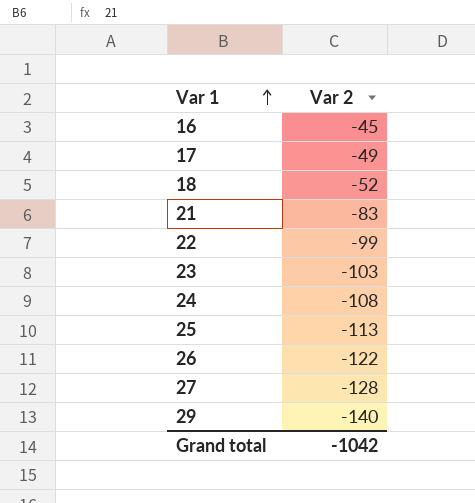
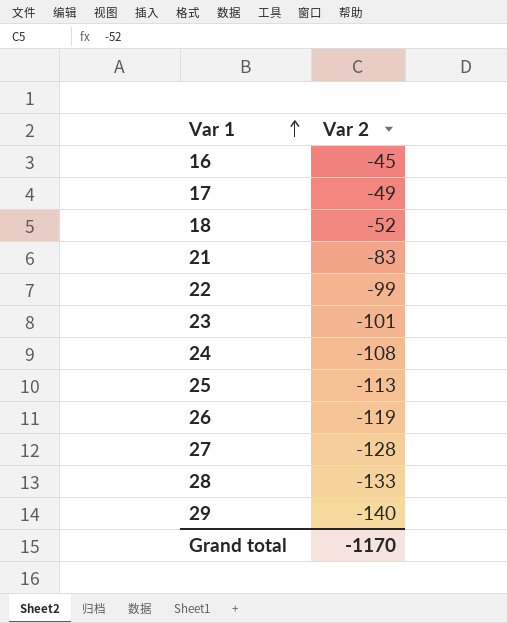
23 | Var 2: -103 -> -101
26 | Var 2: -122 -> -119
row 28: none -> -133
Grand total | Var 2: -1042 -> -1170

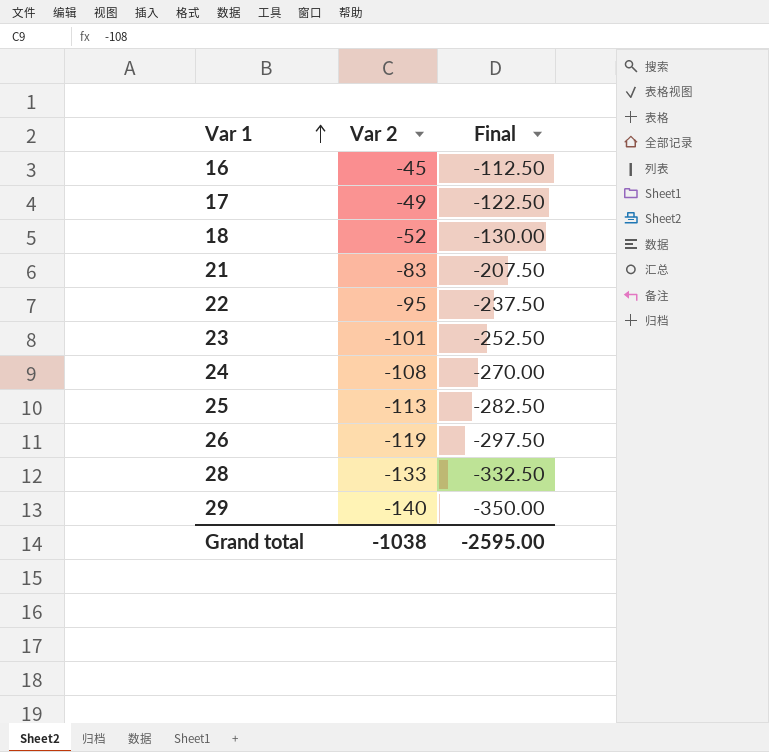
column Final | formula: none -> [Var 2] * 2.5
row 27: -128 -> none
22 | Var 2: -99 -> -95
Grand total | Var 2: -1170 -> -1038

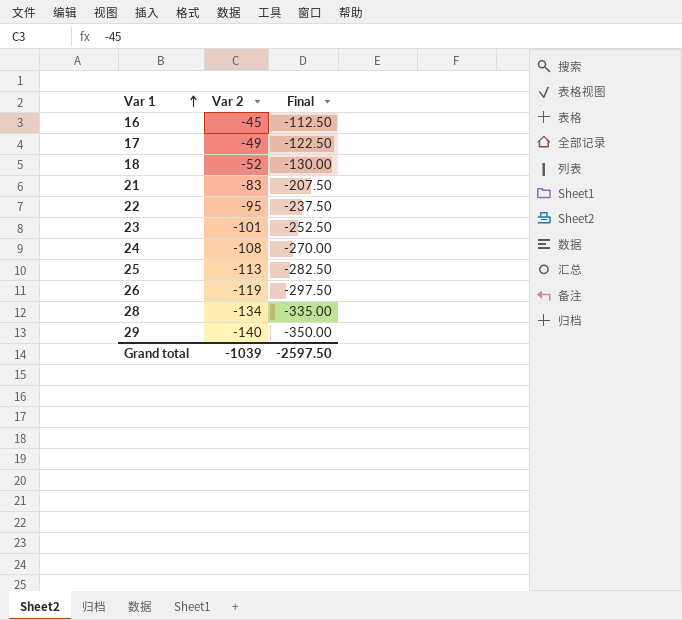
28 | Var 2: -133 -> -134
28 | Final: -332.50 -> -335.00
Grand total | Var 2: -1038 -> -1039
Grand total | Final: -2595.00 -> -2597.50

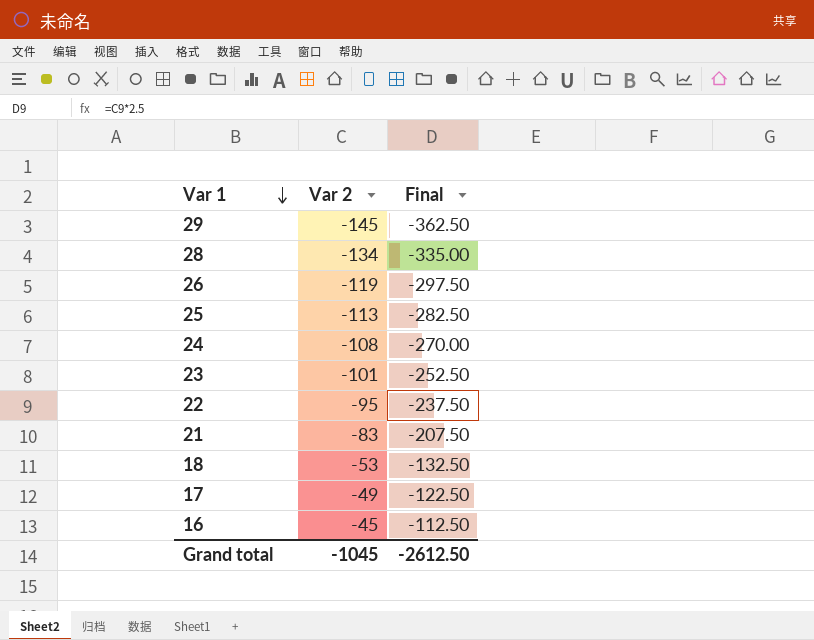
row order: Var 1 ascending -> Var 1 descending
29 | Var 2: -140 -> -145
29 | Final: -350.00 -> -362.50
18 | Var 2: -52 -> -53
18 | Final: -130.00 -> -132.50
Grand total | Var 2: -1039 -> -1045
Grand total | Final: -2597.50 -> -2612.50

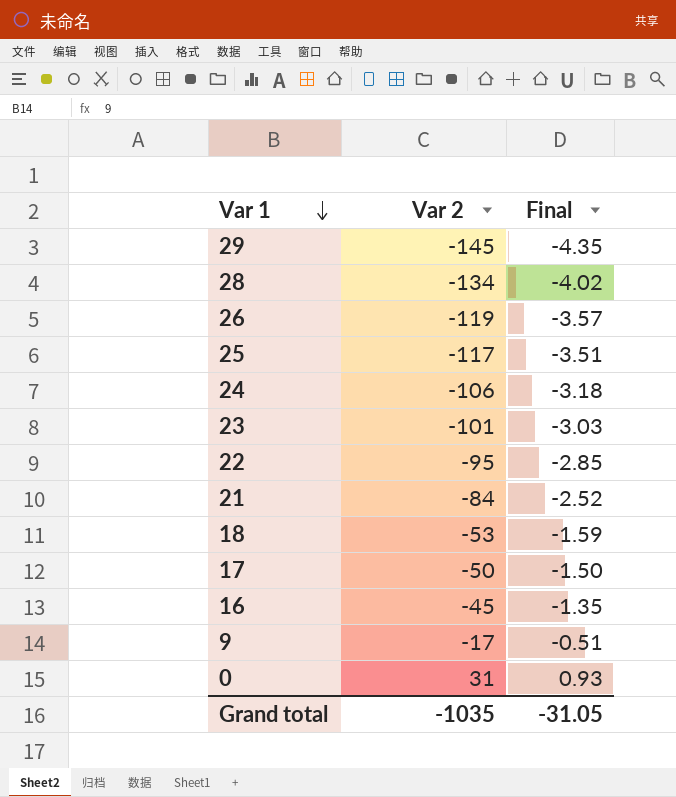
column Final | formula: [Var 2] * 2.5 -> [Var 2] * 0.03
25 | Var 2: -113 -> -117
24 | Var 2: -108 -> -106
21 | Var 2: -83 -> -84
17 | Var 2: -49 -> -50
row 9: none -> -17 | -0.51
row 0: none -> 31 | 0.93
Grand total | Var 2: -1045 -> -1035
Grand total | Final: -2612.50 -> -31.05

